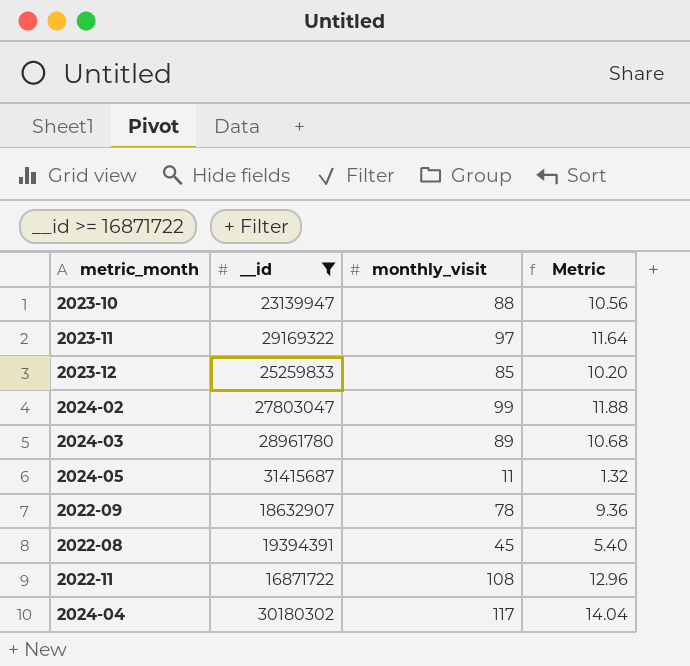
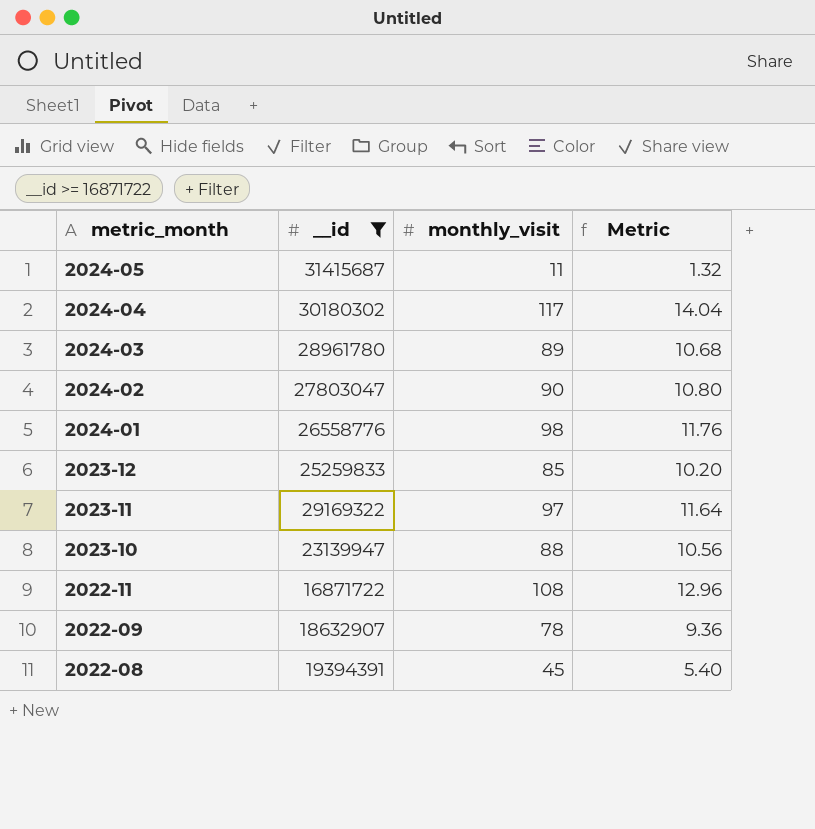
row order: none -> metric_month descending
2024-02 | monthly_visit: 99 -> 90
2024-02 | Metric: 11.88 -> 10.80
row 2024-01: none -> 26558776 | 98 | 11.76

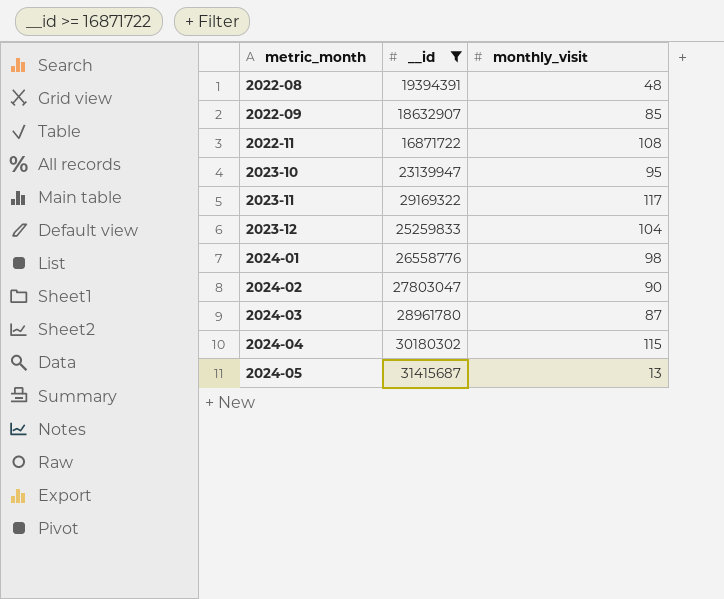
row order: metric_month descending -> metric_month ascending
column Metric | formula: [monthly_visit] * 0.12 -> none
2022-08 | monthly_visit: 45 -> 48
2022-09 | monthly_visit: 78 -> 85
2023-10 | monthly_visit: 88 -> 95
2023-11 | monthly_visit: 97 -> 117
2023-12 | monthly_visit: 85 -> 104
2024-03 | monthly_visit: 89 -> 87
2024-04 | monthly_visit: 117 -> 115
2024-05 | monthly_visit: 11 -> 13

